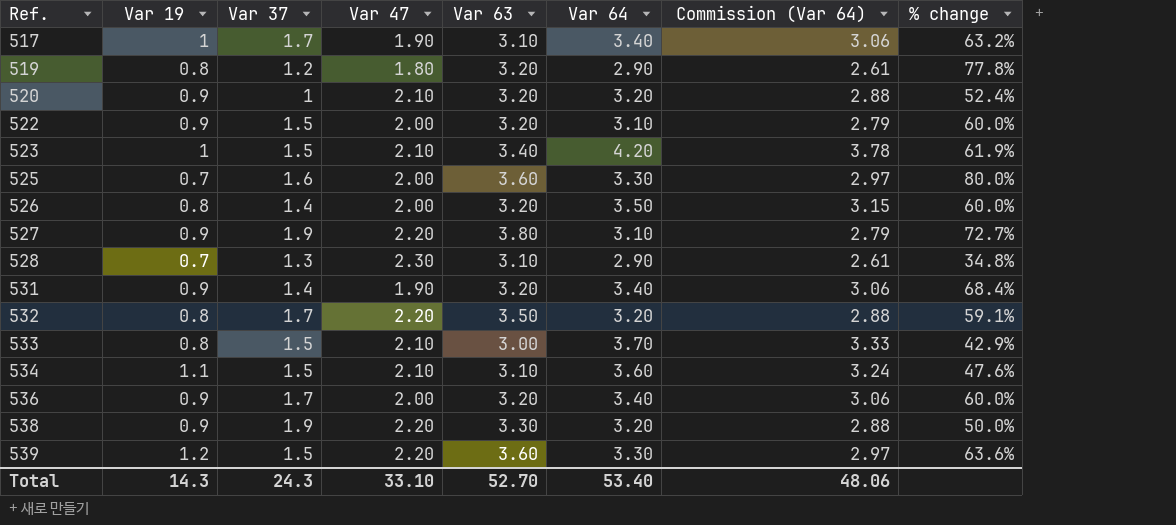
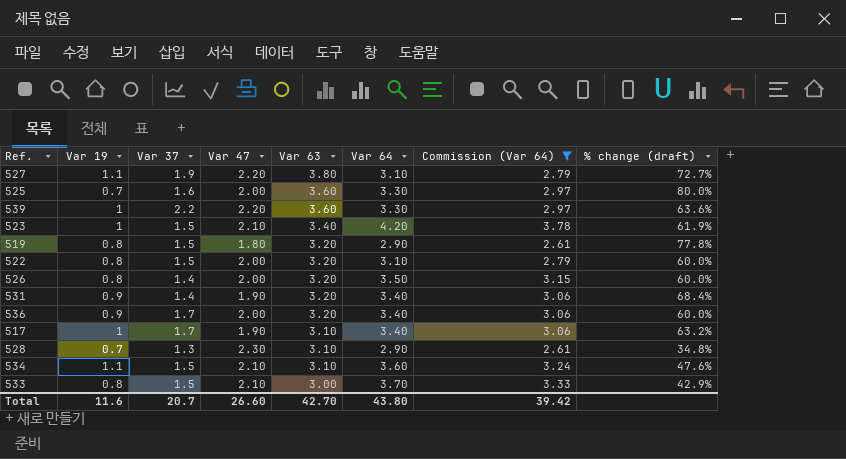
filter: none -> Commission (Var 64) != 2.88
row order: Ref. ascending -> Var 63 descending
column name: % change -> % change (draft)
527 | Var 19: 0.9 -> 1.1
539 | Var 19: 1.2 -> 1
539 | Var 37: 1.5 -> 2.2
519 | Var 37: 1.2 -> 1.5
522 | Var 19: 0.9 -> 0.8
Total | Var 19: 14.3 -> 11.6
Total | Var 37: 24.3 -> 20.7
Total | Var 47: 33.10 -> 26.60
Total | Var 63: 52.70 -> 42.70
Total | Var 64: 53.40 -> 43.80
Total | Commission (Var 64): 48.06 -> 39.42

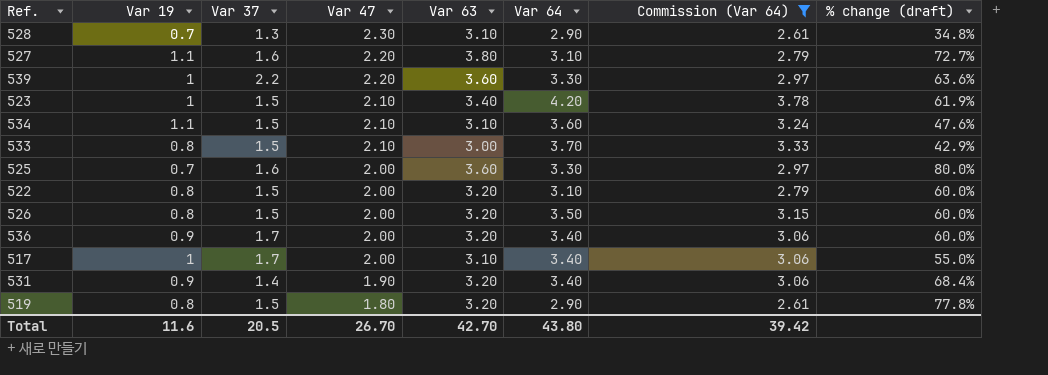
row order: Var 63 descending -> Var 47 descending
527 | Var 37: 1.9 -> 1.6
526 | Var 37: 1.4 -> 1.5
517 | Var 47: 1.90 -> 2.00
517 | % change (draft): 63.2% -> 55.0%
Total | Var 37: 20.7 -> 20.5
Total | Var 47: 26.60 -> 26.70

